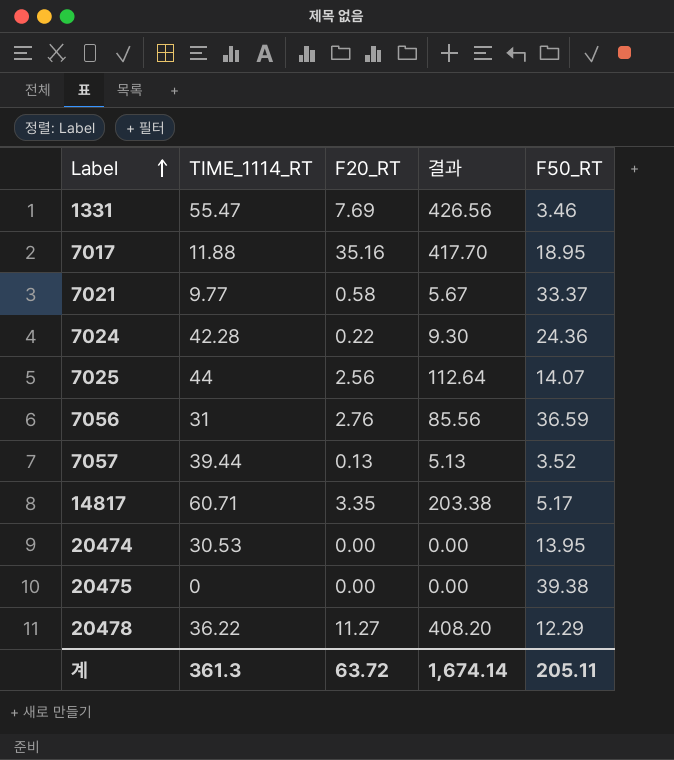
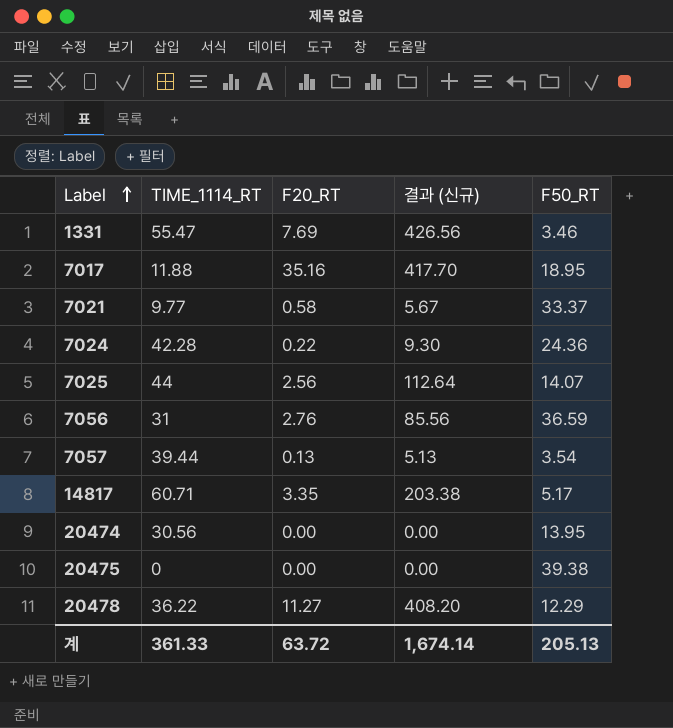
column name: 결과 -> 결과 (신규)
7057 | F50_RT: 3.52 -> 3.54
20474 | TIME_1114_RT: 30.53 -> 30.56
계 | TIME_1114_RT: 361.3 -> 361.33
계 | F50_RT: 205.11 -> 205.13

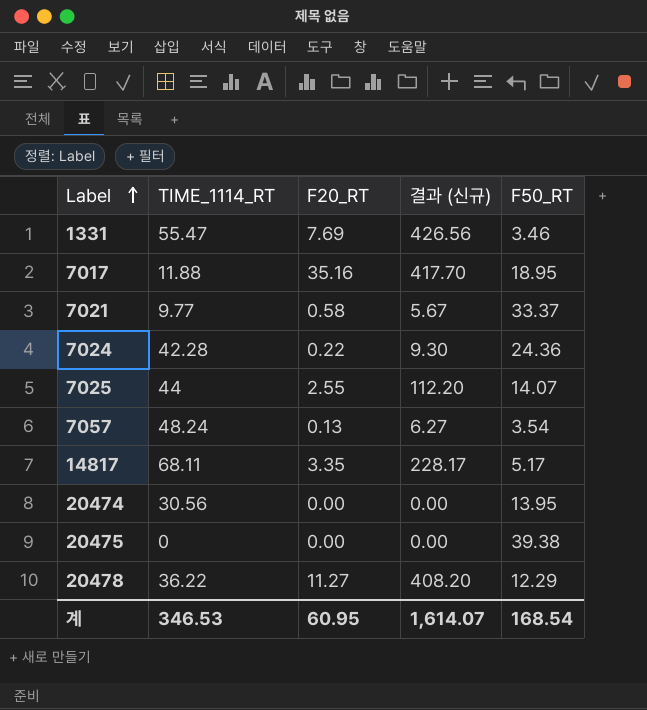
row 7056: 31 | 2.76 | 85.56 | 36.59 -> none
7025 | F20_RT: 2.56 -> 2.55
7025 | 결과 (신규): 112.64 -> 112.20
7057 | TIME_1114_RT: 39.44 -> 48.24
7057 | 결과 (신규): 5.13 -> 6.27
14817 | TIME_1114_RT: 60.71 -> 68.11
14817 | 결과 (신규): 203.38 -> 228.17
계 | TIME_1114_RT: 361.33 -> 346.53
계 | F20_RT: 63.72 -> 60.95
계 | 결과 (신규): 1,674.14 -> 1,614.07
계 | F50_RT: 205.13 -> 168.54

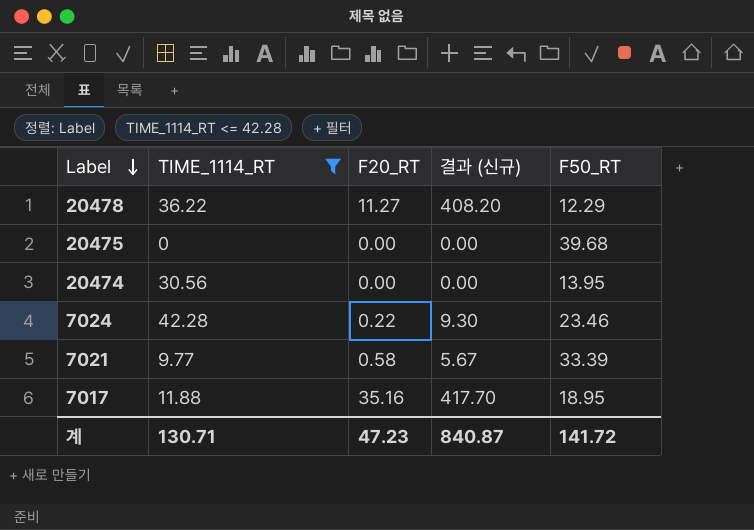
filter: none -> TIME_1114_RT <= 42.28
row order: Label ascending -> Label descending
20475 | F50_RT: 39.38 -> 39.68
7024 | F50_RT: 24.36 -> 23.46
7021 | F50_RT: 33.37 -> 33.39
계 | TIME_1114_RT: 346.53 -> 130.71
계 | F20_RT: 60.95 -> 47.23
계 | 결과 (신규): 1,614.07 -> 840.87
계 | F50_RT: 168.54 -> 141.72

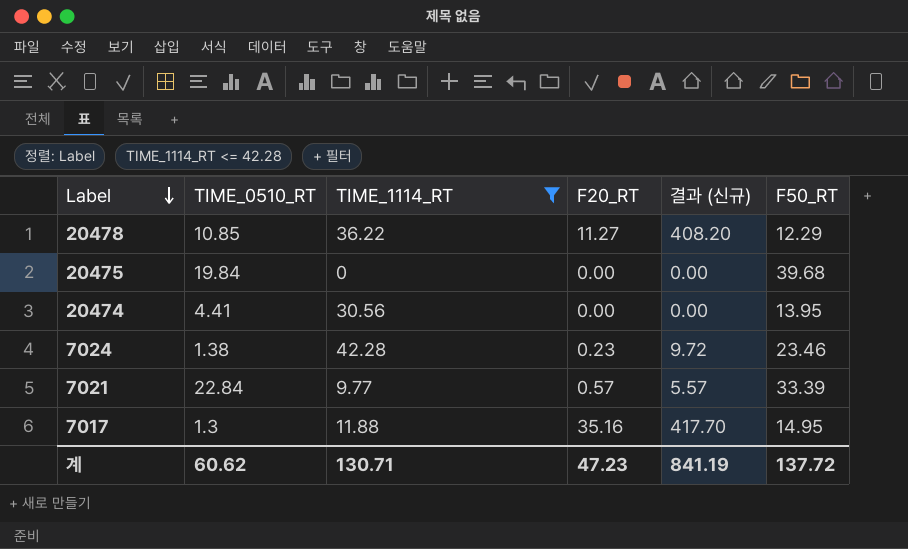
column TIME_0510_RT | position: none -> 2
7024 | F20_RT: 0.22 -> 0.23
7024 | 결과 (신규): 9.30 -> 9.72
7021 | F20_RT: 0.58 -> 0.57
7021 | 결과 (신규): 5.67 -> 5.57
7017 | F50_RT: 18.95 -> 14.95
계 | 결과 (신규): 840.87 -> 841.19
계 | F50_RT: 141.72 -> 137.72

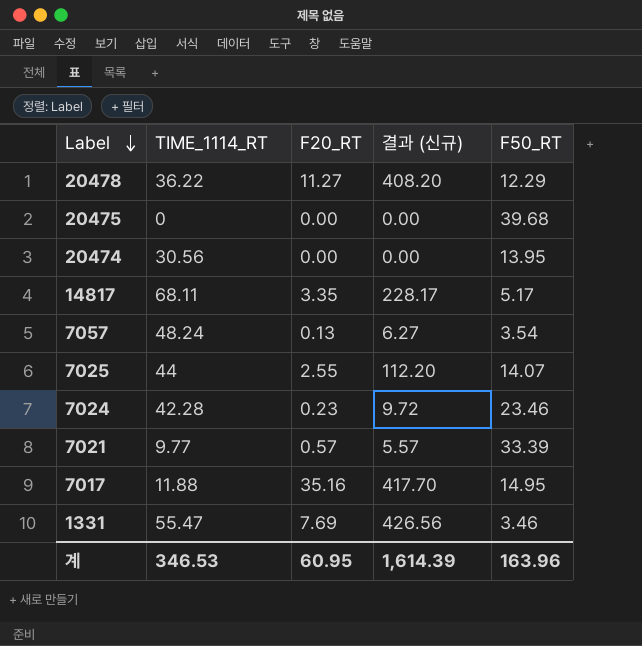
filter: TIME_1114_RT <= 42.28 -> none
column TIME_0510_RT | position: 2 -> none
계 | TIME_1114_RT: 130.71 -> 346.53
계 | F20_RT: 47.23 -> 60.95
계 | 결과 (신규): 841.19 -> 1,614.39
계 | F50_RT: 137.72 -> 163.96

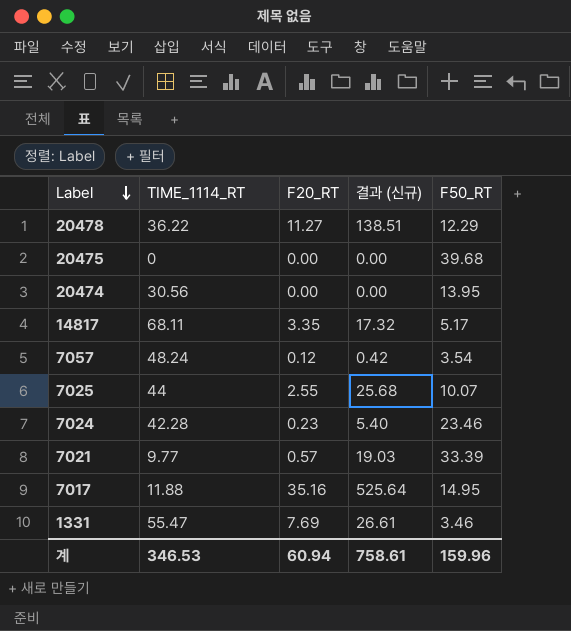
column 결과 (신규) | formula: [TIME_1114_RT] * [F20_RT] -> [F20_RT] * [F50_RT]
7057 | F20_RT: 0.13 -> 0.12
7025 | F50_RT: 14.07 -> 10.07
계 | F20_RT: 60.95 -> 60.94
계 | 결과 (신규): 1,614.39 -> 758.61
계 | F50_RT: 163.96 -> 159.96

